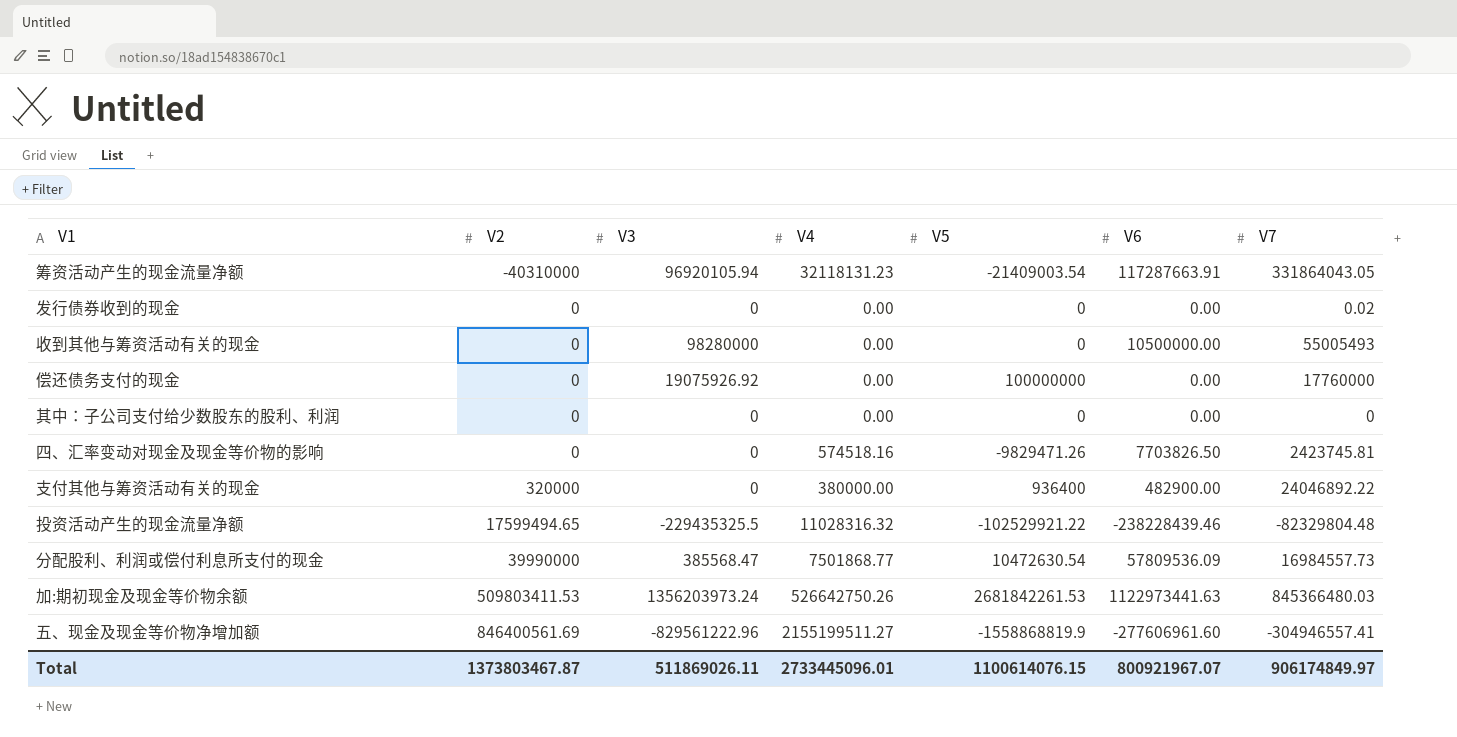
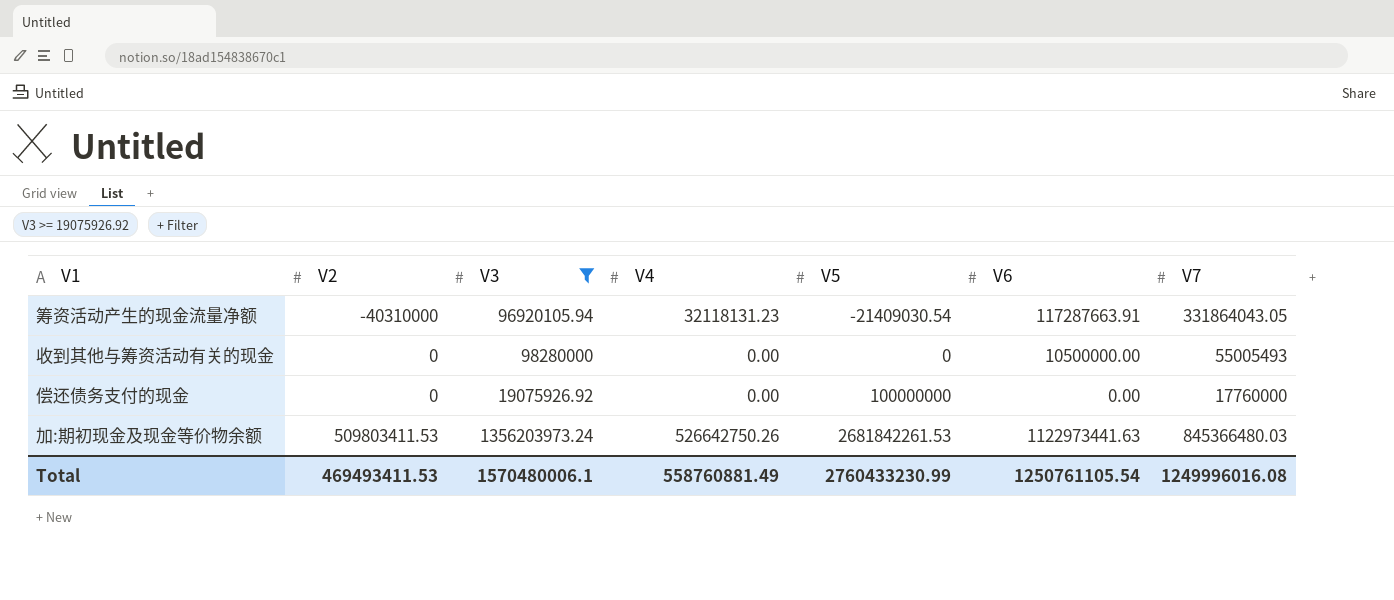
filter: none -> V3 >= 19075926.92
筹资活动产生的现金流量净额 | V5: -21409003.54 -> -21409030.54
Total | V2: 1373803467.87 -> 469493411.53
Total | V3: 511869026.11 -> 1570480006.1
Total | V4: 2733445096.01 -> 558760881.49
Total | V5: 1100614076.15 -> 2760433230.99
Total | V6: 800921967.07 -> 1250761105.54
Total | V7: 906174849.97 -> 1249996016.08

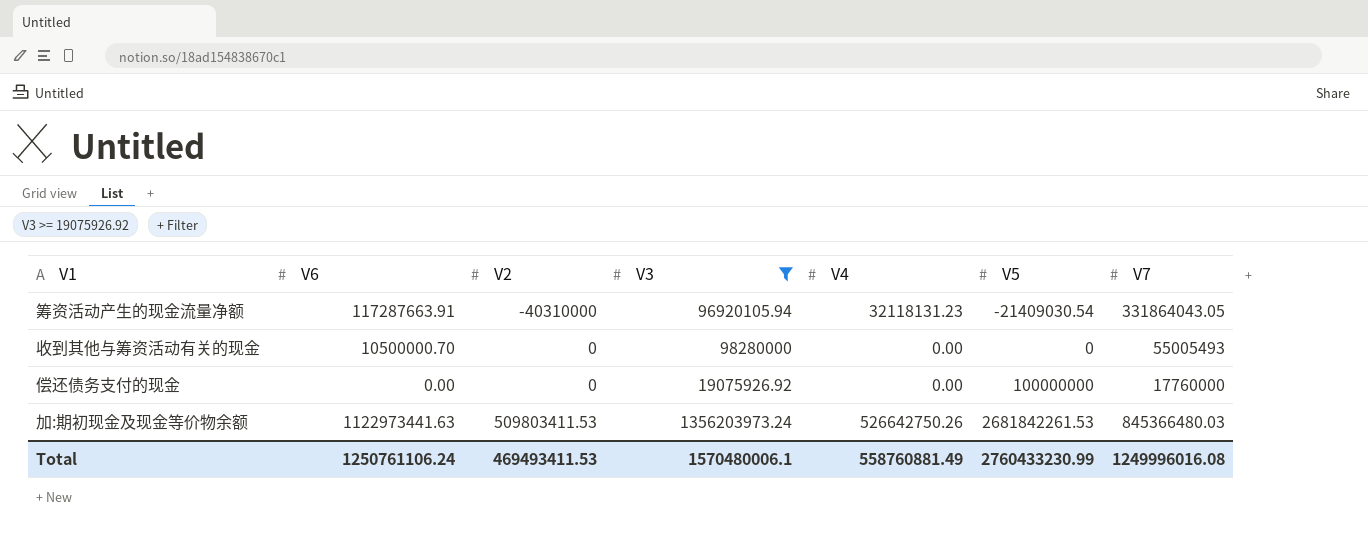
column V6 | position: 6 -> 2
收到其他与筹资活动有关的现金 | V6: 10500000.00 -> 10500000.70
Total | V6: 1250761105.54 -> 1250761106.24

